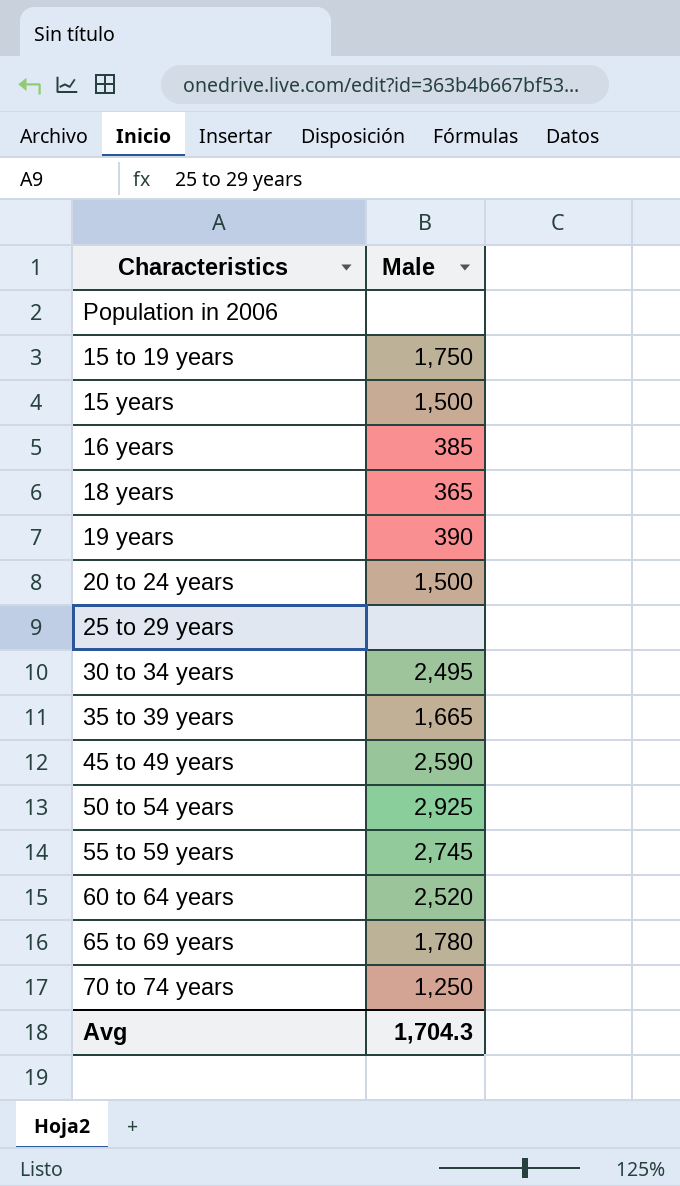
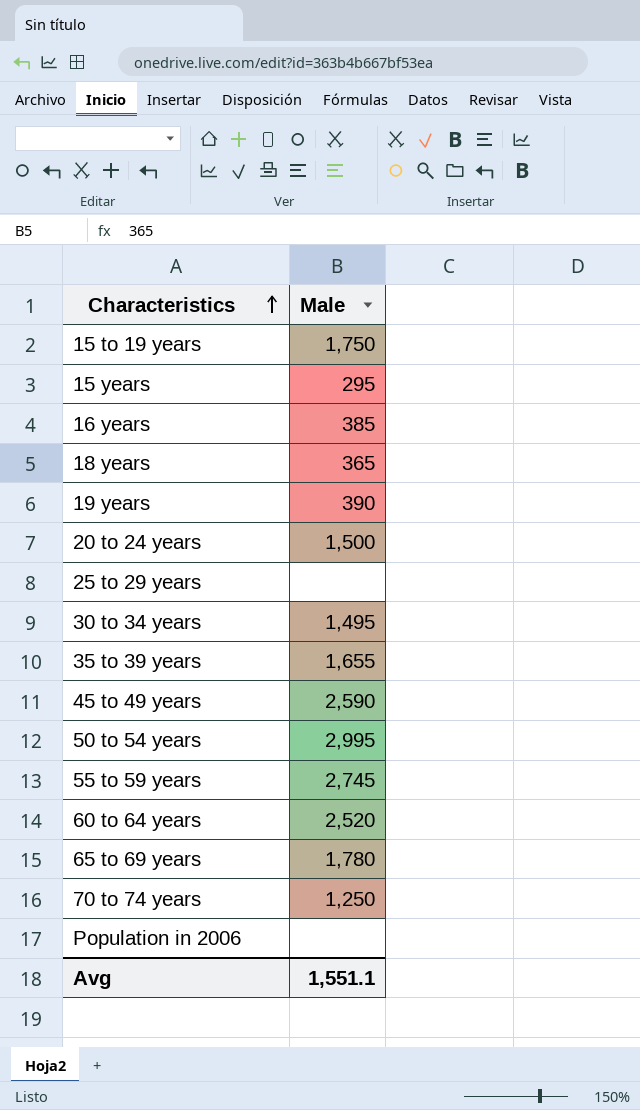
row order: none -> Characteristics ascending
15 years | Male: 1,500 -> 295
30 to 34 years | Male: 2,495 -> 1,495
35 to 39 years | Male: 1,665 -> 1,655
50 to 54 years | Male: 2,925 -> 2,995
Avg | Male: 1,704.3 -> 1,551.1

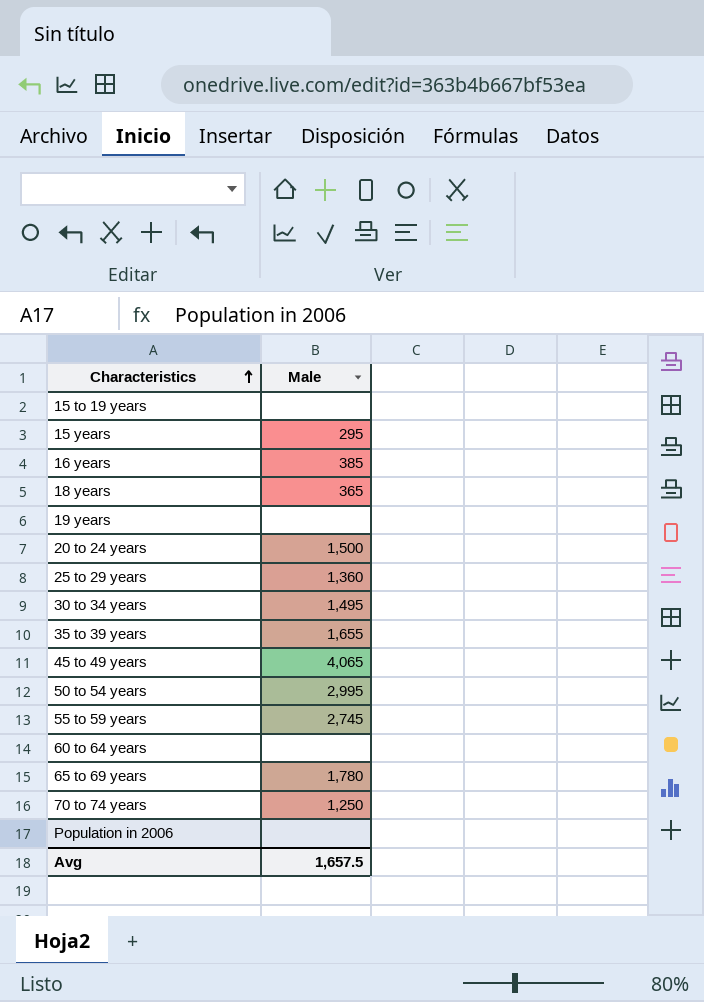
15 to 19 years | Male: 1,750 -> none
19 years | Male: 390 -> none
25 to 29 years | Male: none -> 1,360
45 to 49 years | Male: 2,590 -> 4,065
60 to 64 years | Male: 2,520 -> none
Avg | Male: 1,551.1 -> 1,657.5

